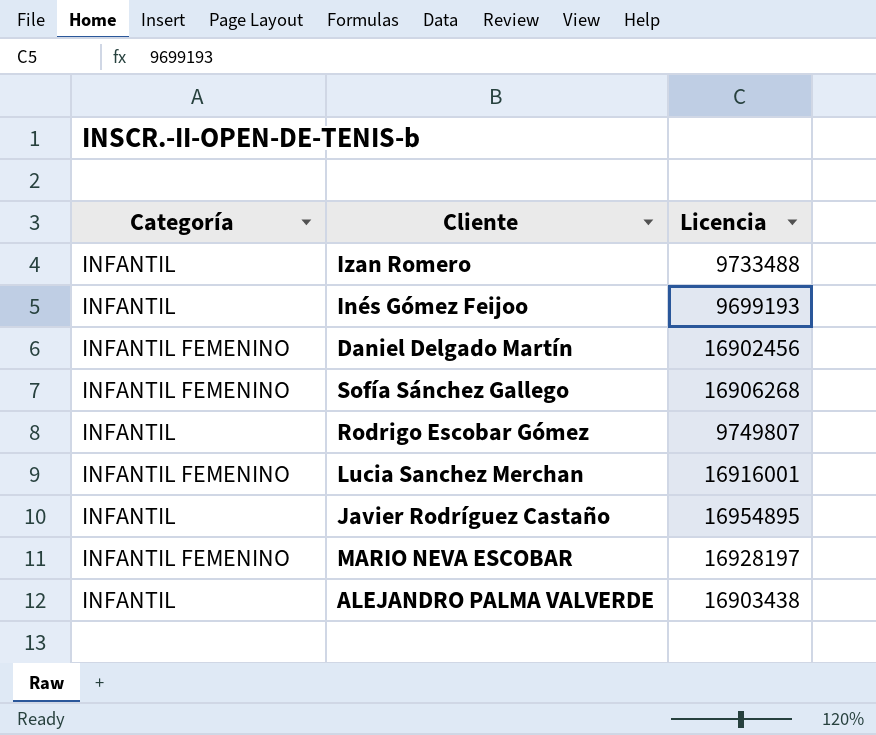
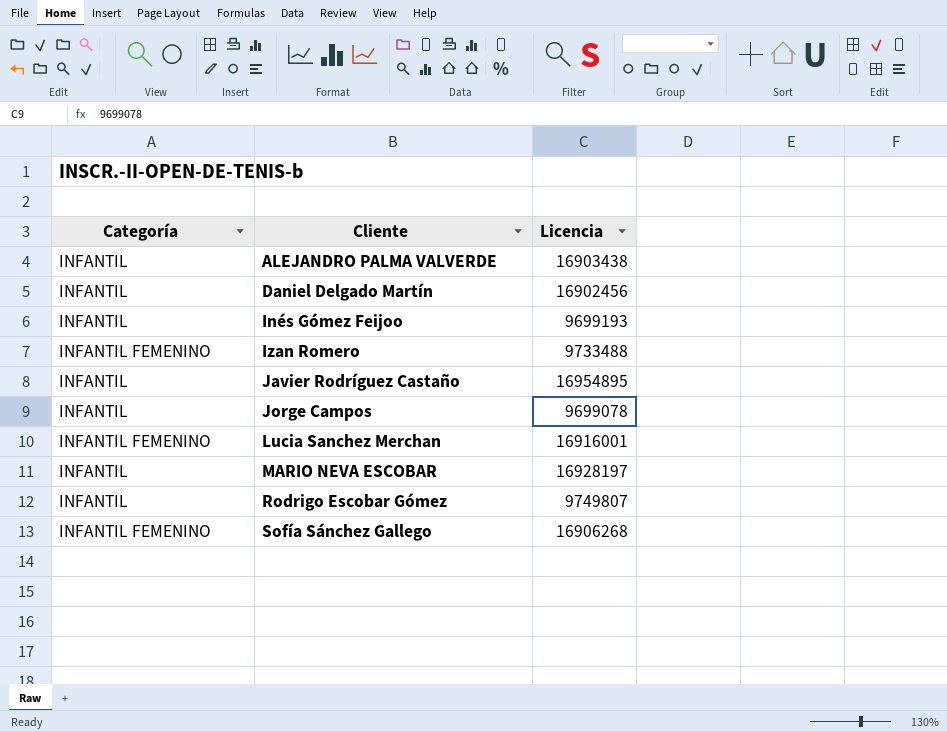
row order: none -> Cliente ascending
Daniel Delgado Martín | Categoría: INFANTIL FEMENINO -> INFANTIL
Izan Romero | Categoría: INFANTIL -> INFANTIL FEMENINO
row Jorge Campos: none -> INFANTIL | 9699078
MARIO NEVA ESCOBAR | Categoría: INFANTIL FEMENINO -> INFANTIL

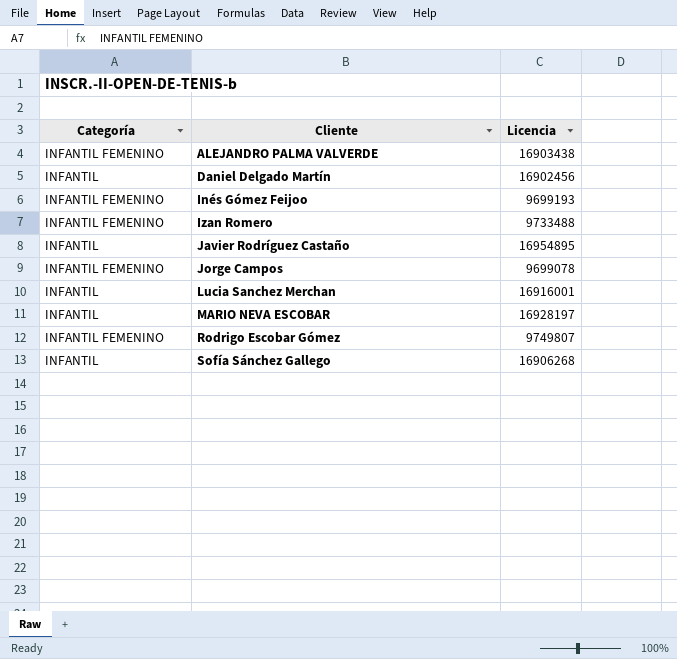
ALEJANDRO PALMA VALVERDE | Categoría: INFANTIL -> INFANTIL FEMENINO
Inés Gómez Feijoo | Categoría: INFANTIL -> INFANTIL FEMENINO
Jorge Campos | Categoría: INFANTIL -> INFANTIL FEMENINO
Lucia Sanchez Merchan | Categoría: INFANTIL FEMENINO -> INFANTIL
Rodrigo Escobar Gómez | Categoría: INFANTIL -> INFANTIL FEMENINO
Sofía Sánchez Gallego | Categoría: INFANTIL FEMENINO -> INFANTIL

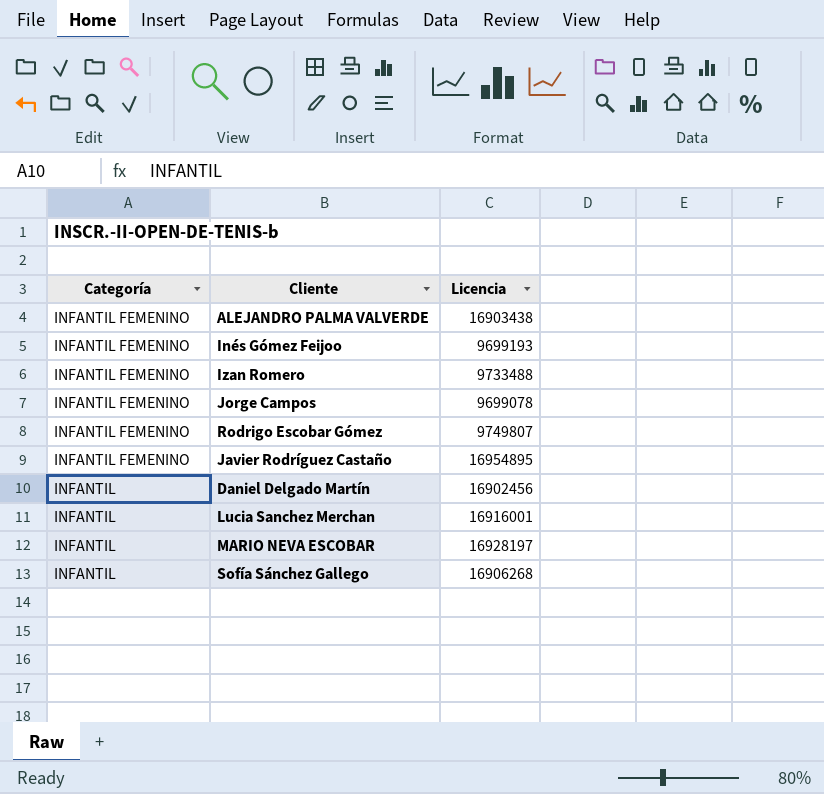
row order: Cliente ascending -> Categoría descending
Javier Rodríguez Castaño | Categoría: INFANTIL -> INFANTIL FEMENINO

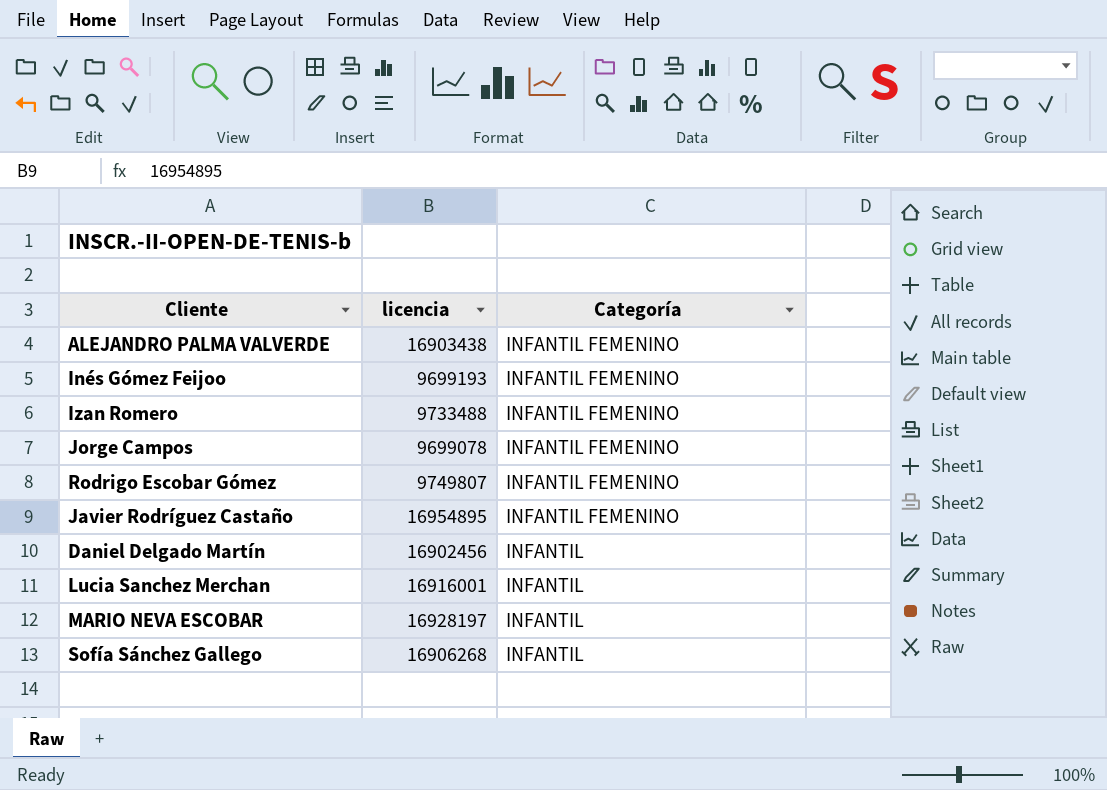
column name: Licencia -> licencia
column Categoría | position: 1 -> 3

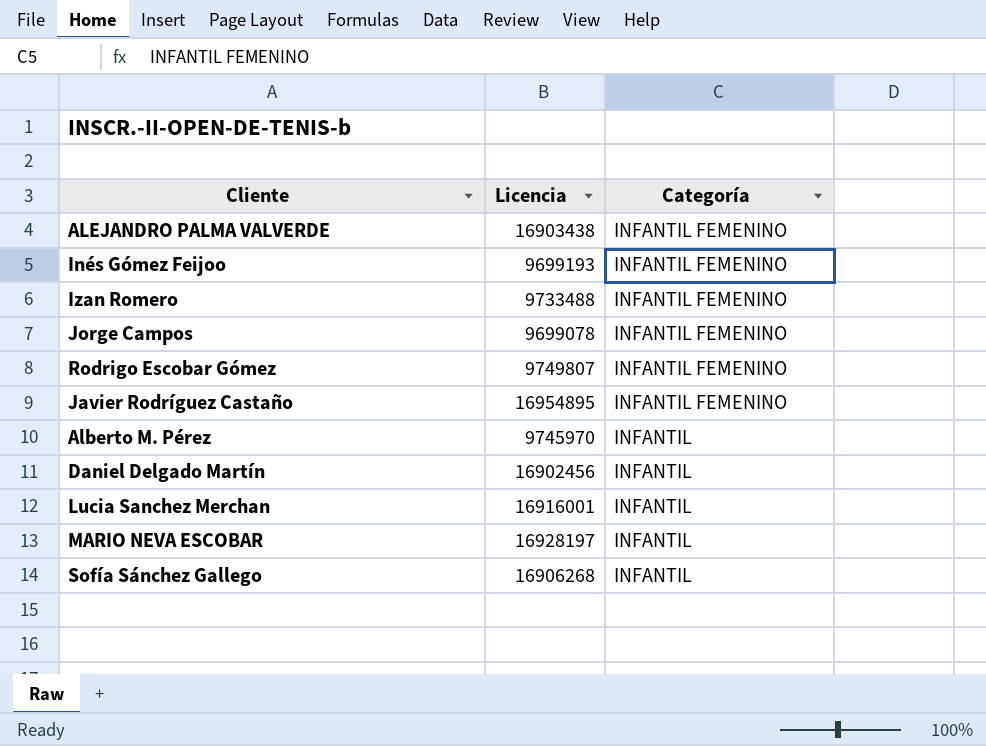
column name: licencia -> Licencia
row Alberto M. Pérez: none -> 9745970 | INFANTIL

